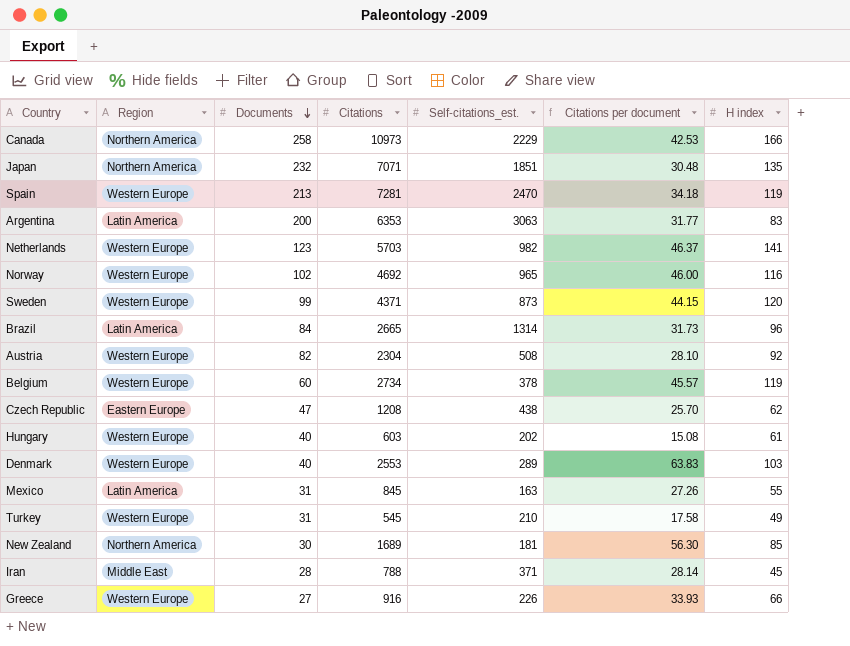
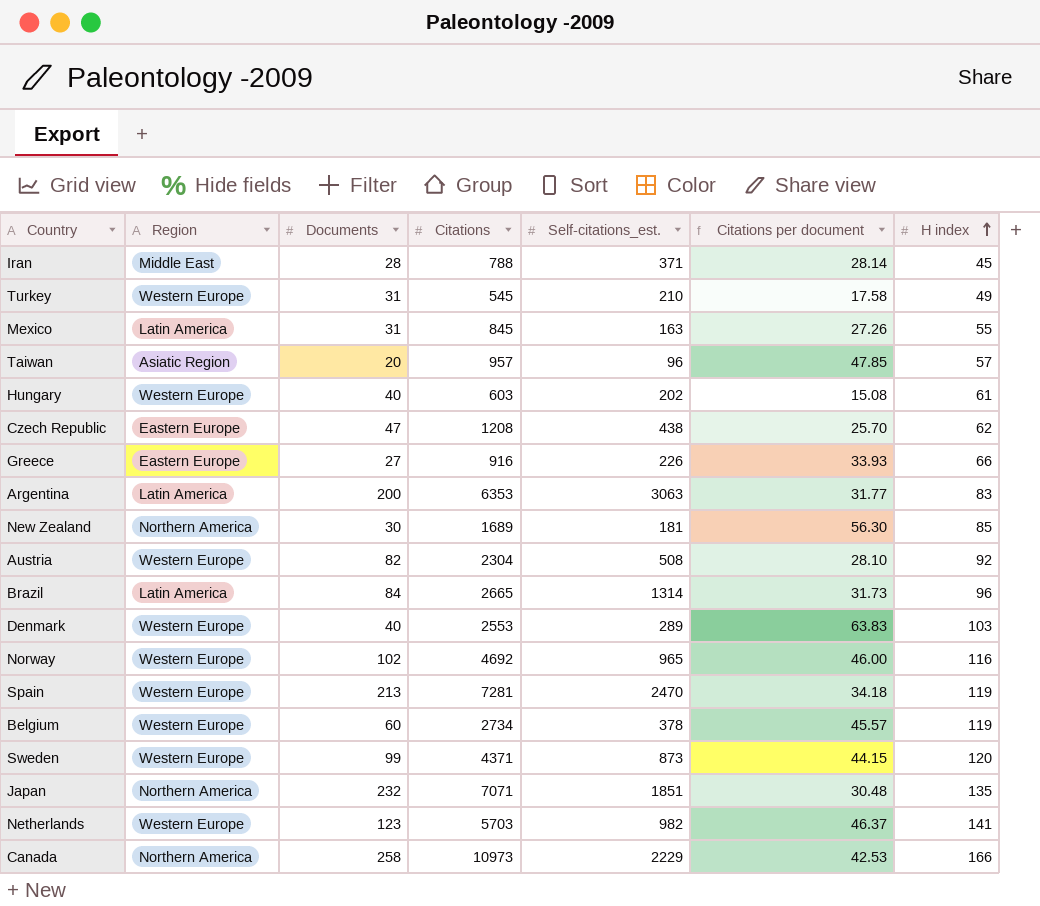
row order: Documents descending -> H index ascending
row Taiwan: none -> Asiatic Region | 20 | 957 | 96 | 47.85 | 57
Greece | Region: Western Europe -> Eastern Europe

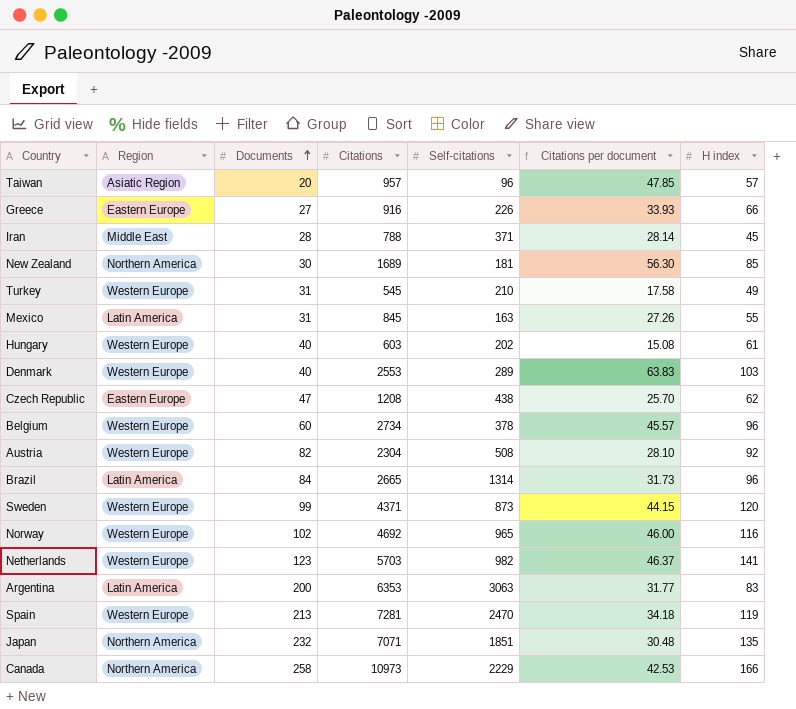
row order: H index ascending -> Documents ascending
column name: Self-citations_est. -> Self-citations
Belgium | H index: 119 -> 96

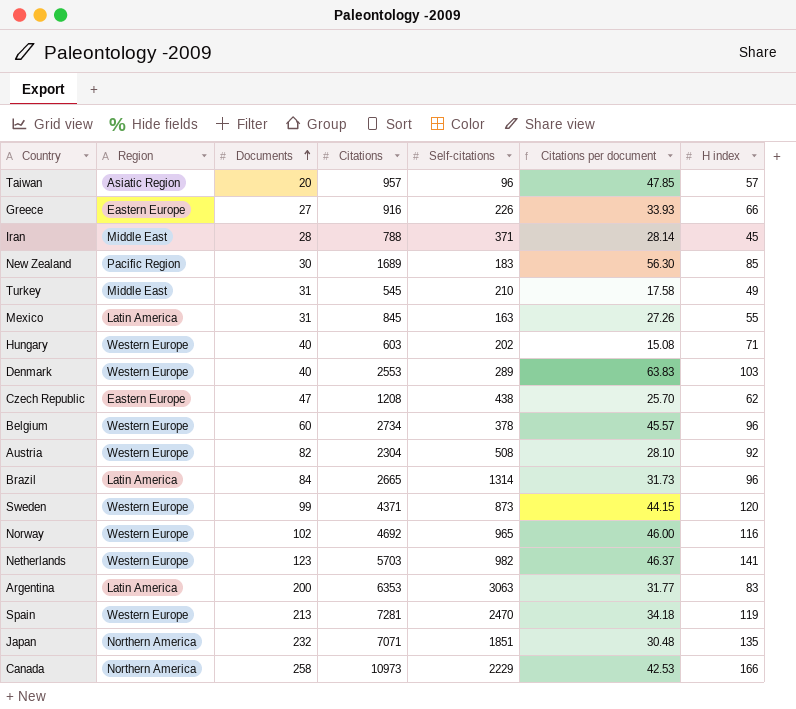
New Zealand | Region: Northern America -> Pacific Region
New Zealand | Self-citations: 181 -> 183
Turkey | Region: Western Europe -> Middle East
Hungary | H index: 61 -> 71

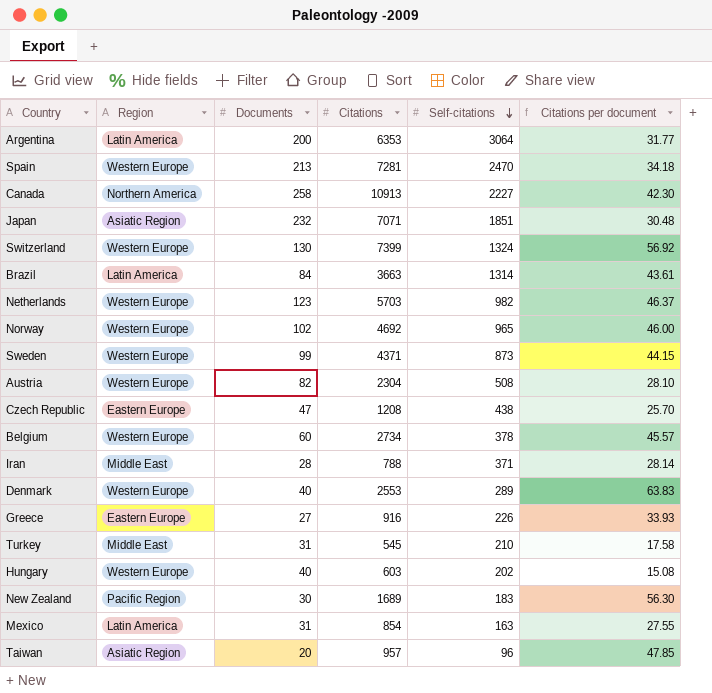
row order: Documents ascending -> Self-citations descending
column H index | position: 7 -> none
Argentina | Self-citations: 3063 -> 3064
Canada | Citations: 10973 -> 10913
Canada | Self-citations: 2229 -> 2227
Canada | Citations per document: 42.53 -> 42.30
Japan | Region: Northern America -> Asiatic Region
row Switzerland: none -> Western Europe | 130 | 7399 | 1324 | 56.92
Brazil | Citations: 2665 -> 3663
Brazil | Citations per document: 31.73 -> 43.61
Mexico | Citations: 845 -> 854
Mexico | Citations per document: 27.26 -> 27.55

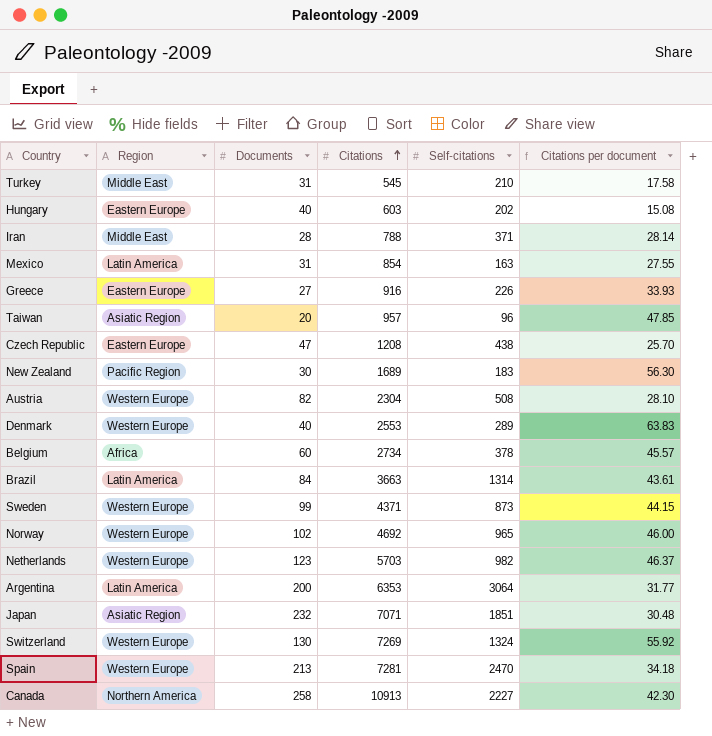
row order: Self-citations descending -> Citations ascending
Hungary | Region: Western Europe -> Eastern Europe
Belgium | Region: Western Europe -> Africa
Switzerland | Citations: 7399 -> 7269
Switzerland | Citations per document: 56.92 -> 55.92

